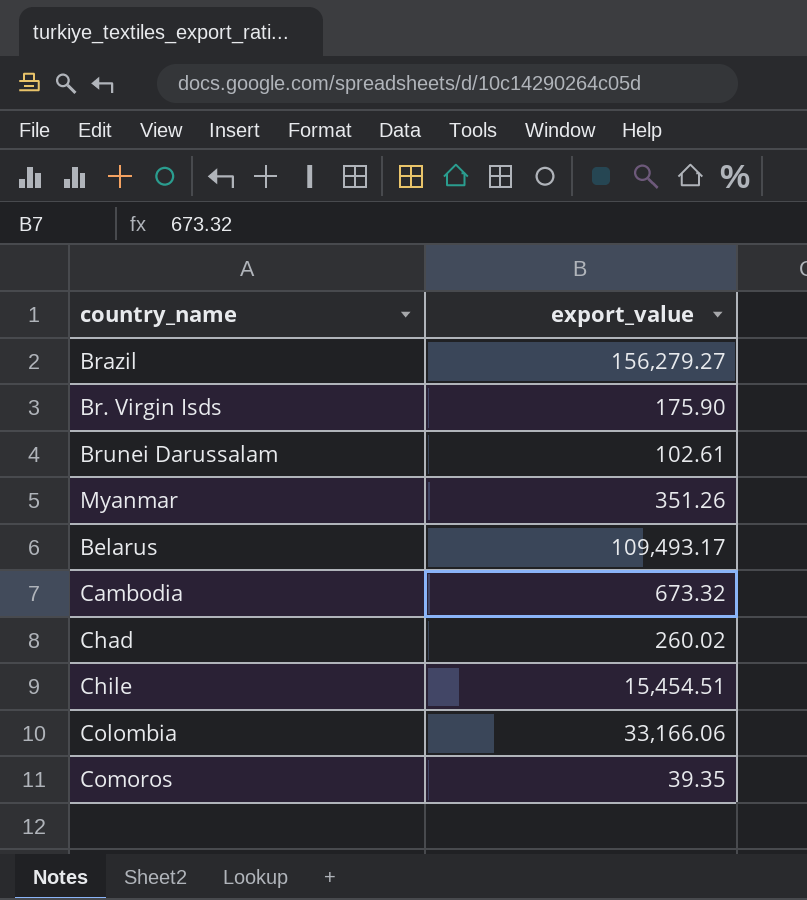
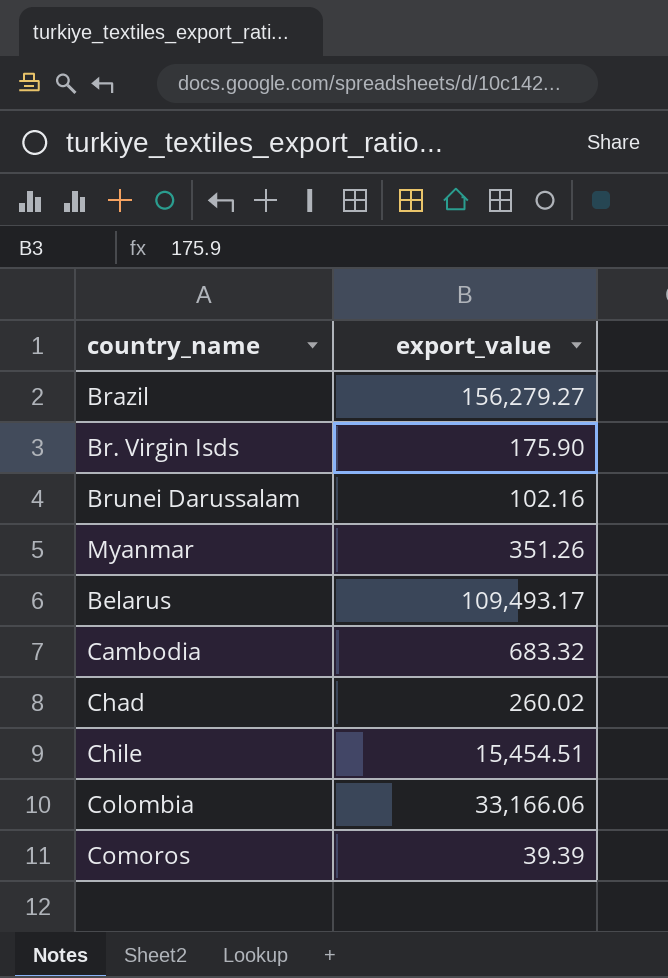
Brunei Darussalam | export_value: 102.61 -> 102.16
Cambodia | export_value: 673.32 -> 683.32
Comoros | export_value: 39.35 -> 39.39

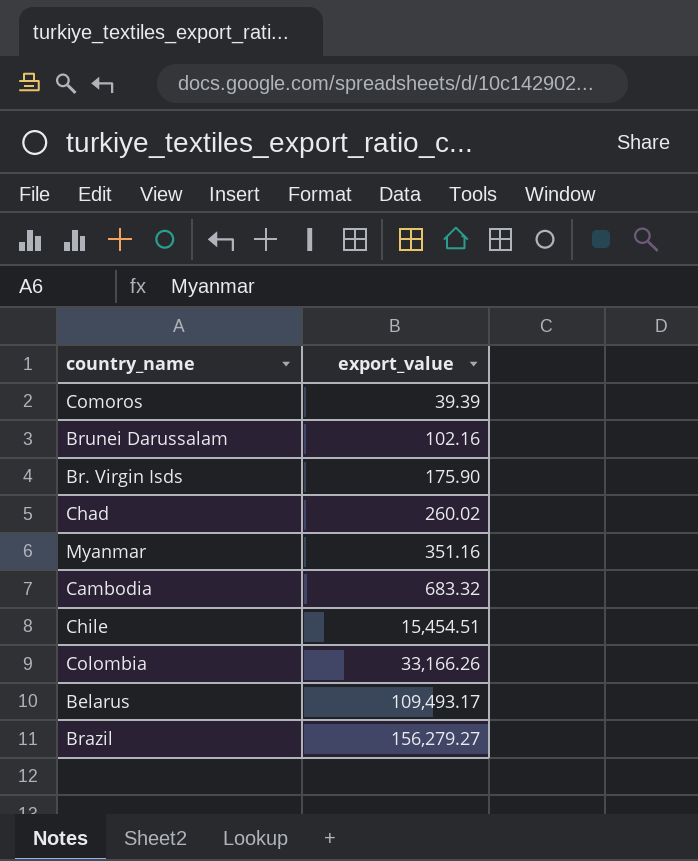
row order: none -> export_value ascending
Myanmar | export_value: 351.26 -> 351.16
Colombia | export_value: 33,166.06 -> 33,166.26

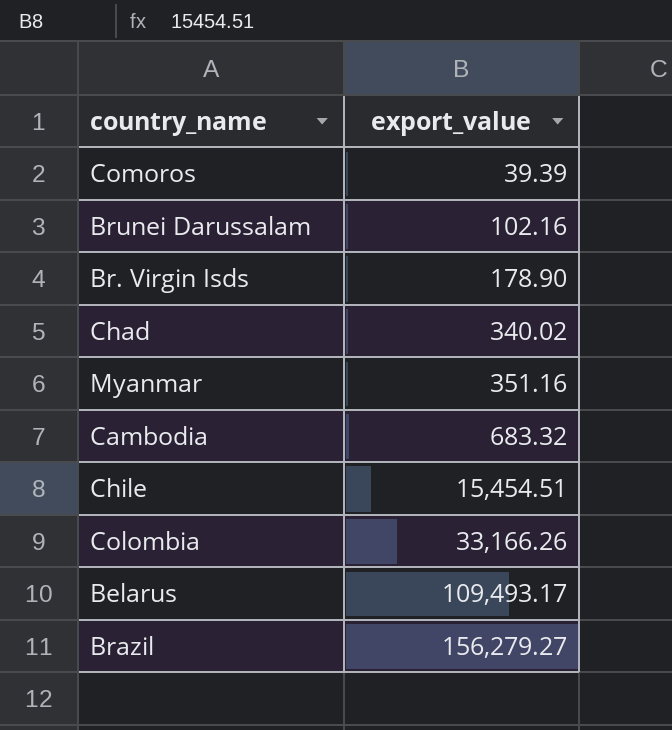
Br. Virgin Isds | export_value: 175.90 -> 178.90
Chad | export_value: 260.02 -> 340.02

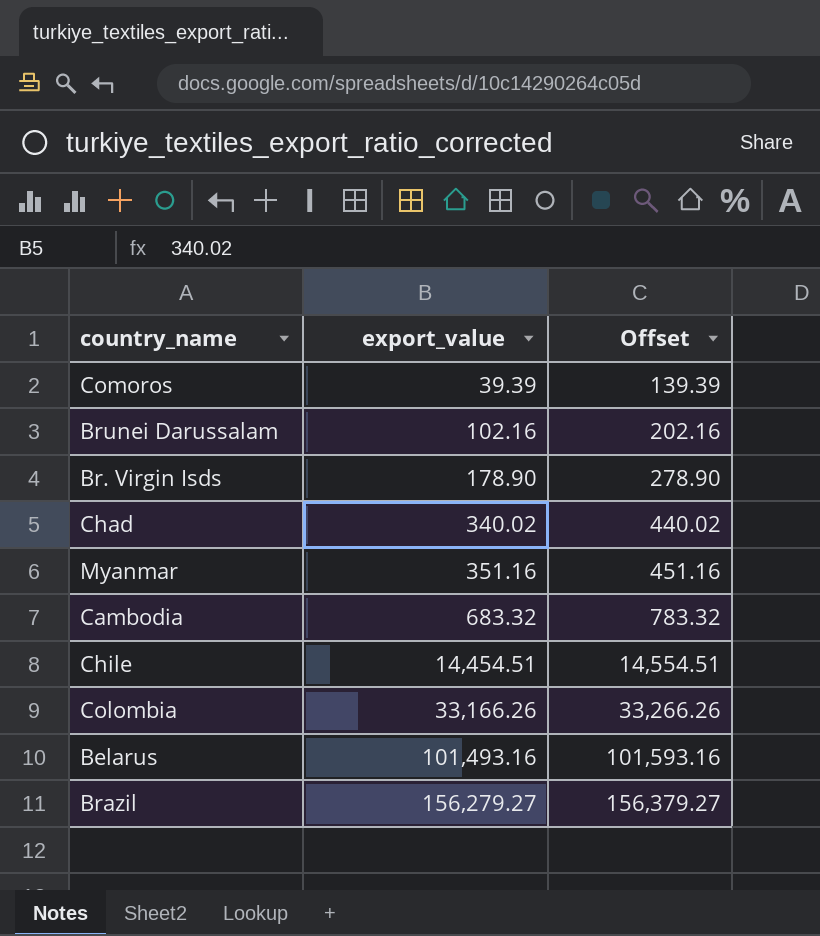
column Offset | formula: none -> [export_value] + 100
Chile | export_value: 15,454.51 -> 14,454.51
Belarus | export_value: 109,493.17 -> 101,493.16

